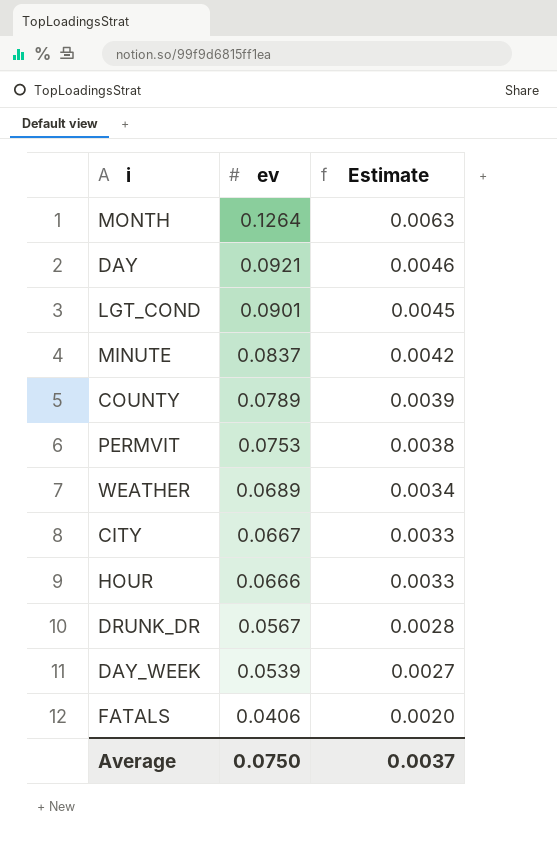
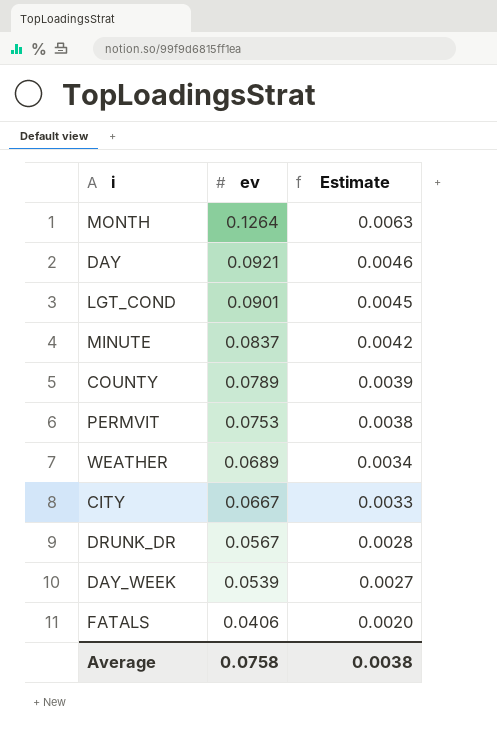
row HOUR: 0.0666 | 0.0033 -> none
Average | ev: 0.0750 -> 0.0758
Average | Estimate: 0.0037 -> 0.0038

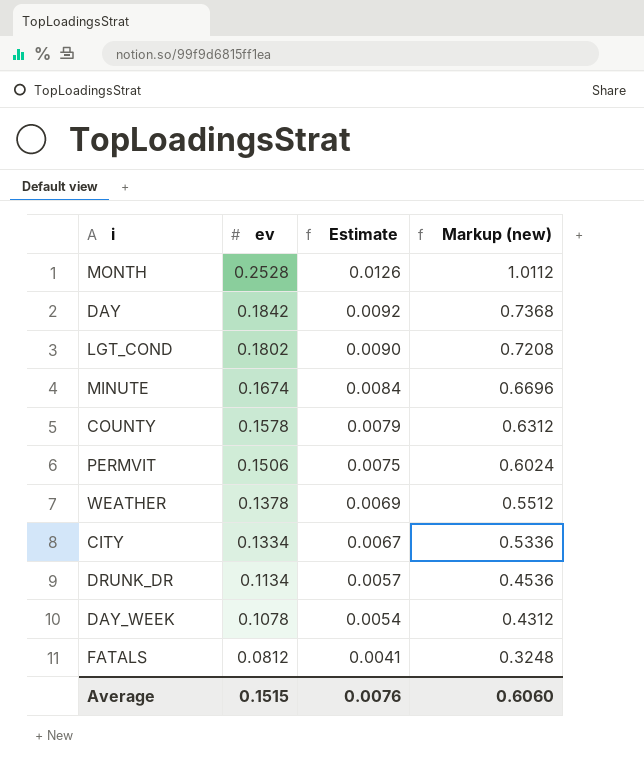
column Markup (new) | formula: none -> [ev] * 4
MONTH | ev: 0.1264 -> 0.2528
MONTH | Estimate: 0.0063 -> 0.0126
DAY | ev: 0.0921 -> 0.1842
DAY | Estimate: 0.0046 -> 0.0092
LGT_COND | ev: 0.0901 -> 0.1802
LGT_COND | Estimate: 0.0045 -> 0.0090
MINUTE | ev: 0.0837 -> 0.1674
MINUTE | Estimate: 0.0042 -> 0.0084
COUNTY | ev: 0.0789 -> 0.1578
COUNTY | Estimate: 0.0039 -> 0.0079
PERMVIT | ev: 0.0753 -> 0.1506
PERMVIT | Estimate: 0.0038 -> 0.0075
WEATHER | ev: 0.0689 -> 0.1378
WEATHER | Estimate: 0.0034 -> 0.0069
CITY | ev: 0.0667 -> 0.1334
CITY | Estimate: 0.0033 -> 0.0067
DRUNK_DR | ev: 0.0567 -> 0.1134
DRUNK_DR | Estimate: 0.0028 -> 0.0057
DAY_WEEK | ev: 0.0539 -> 0.1078
DAY_WEEK | Estimate: 0.0027 -> 0.0054
FATALS | ev: 0.0406 -> 0.0812
FATALS | Estimate: 0.0020 -> 0.0041
Average | ev: 0.0758 -> 0.1515
Average | Estimate: 0.0038 -> 0.0076

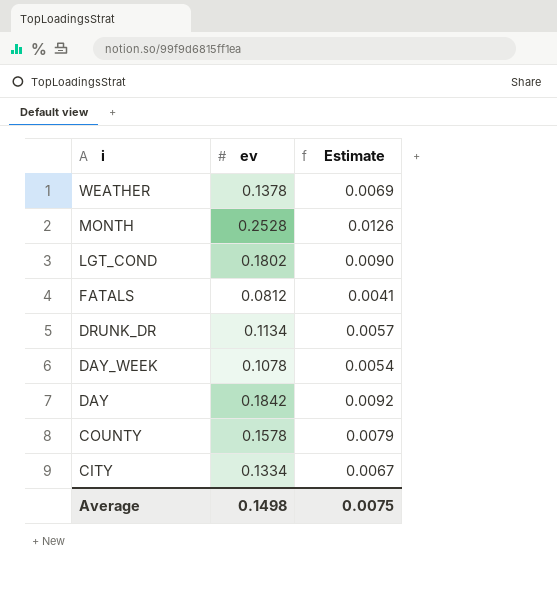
row order: ev descending -> i descending
column Markup (new) | formula: [ev] * 4 -> none
row MINUTE: 0.1674 | 0.0084 | 0.6696 -> none
row PERMVIT: 0.1506 | 0.0075 | 0.6024 -> none
Average | ev: 0.1515 -> 0.1498
Average | Estimate: 0.0076 -> 0.0075

